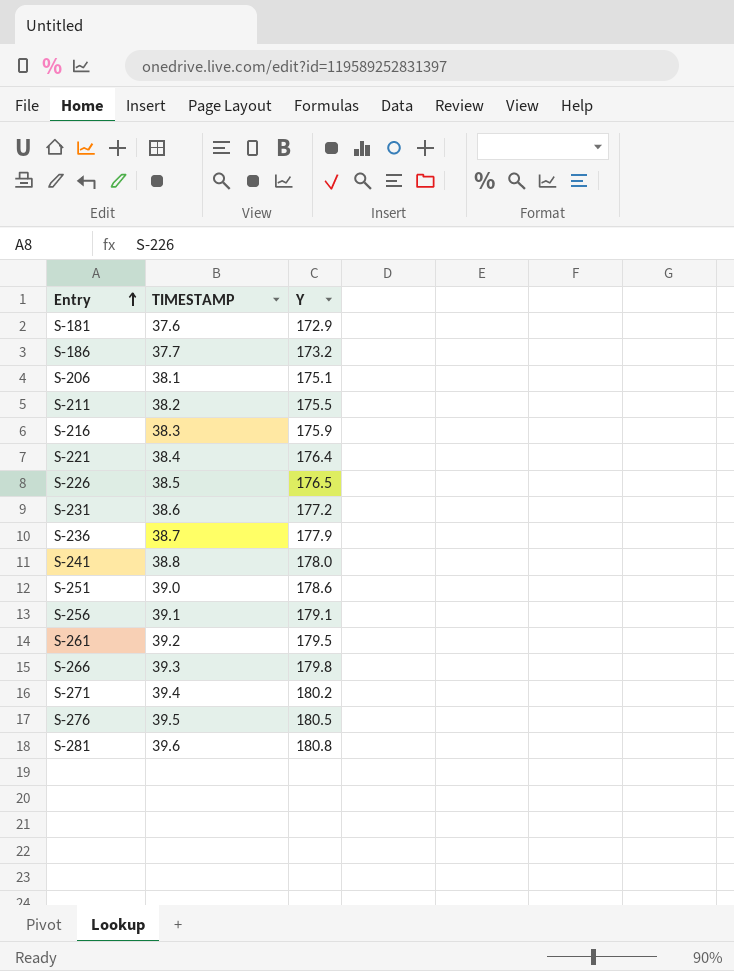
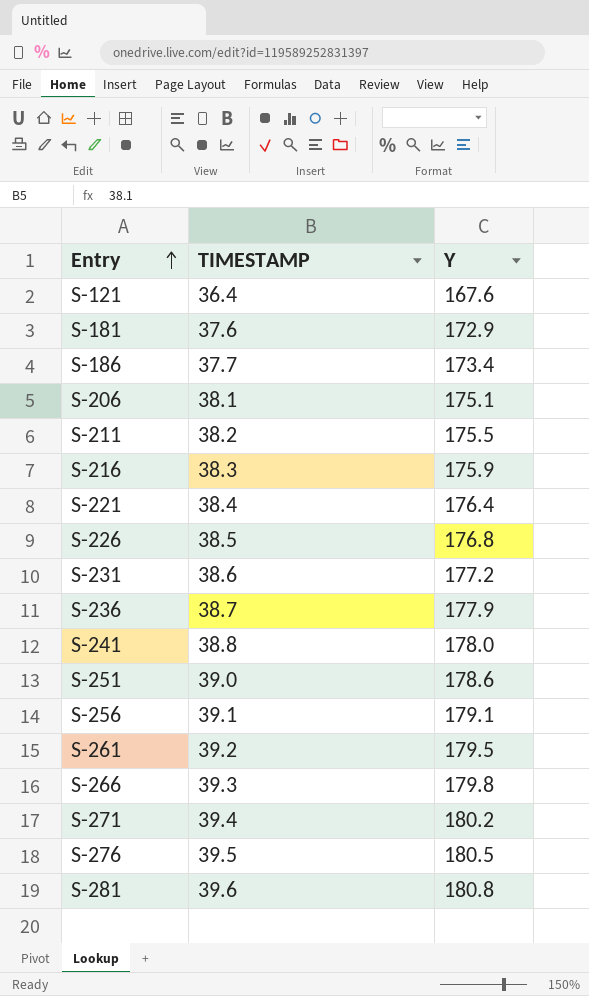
row S-121: none -> 36.4 | 167.6
S-186 | Y: 173.2 -> 173.4
S-226 | Y: 176.5 -> 176.8

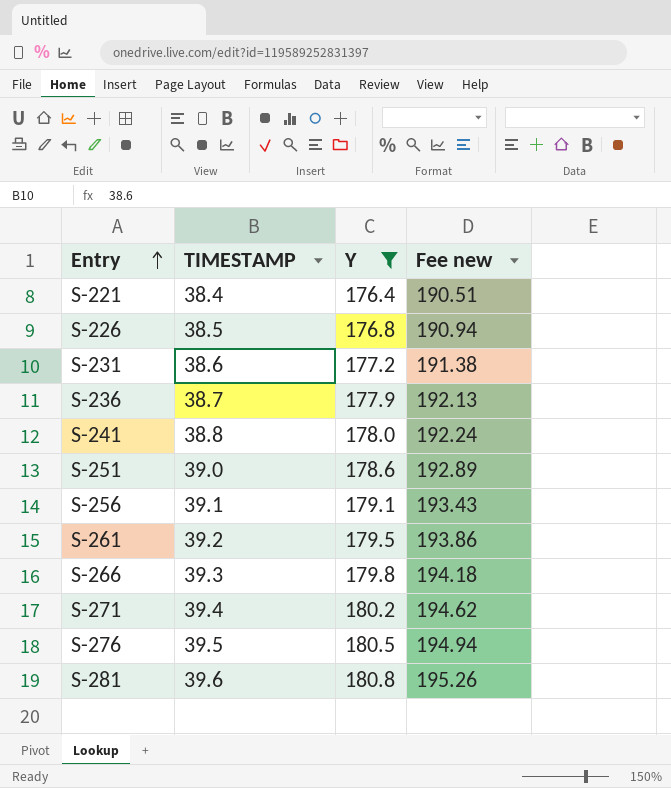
filter: none -> Y >= 176.4
column Fee new | formula: none -> [Y] * 1.08

